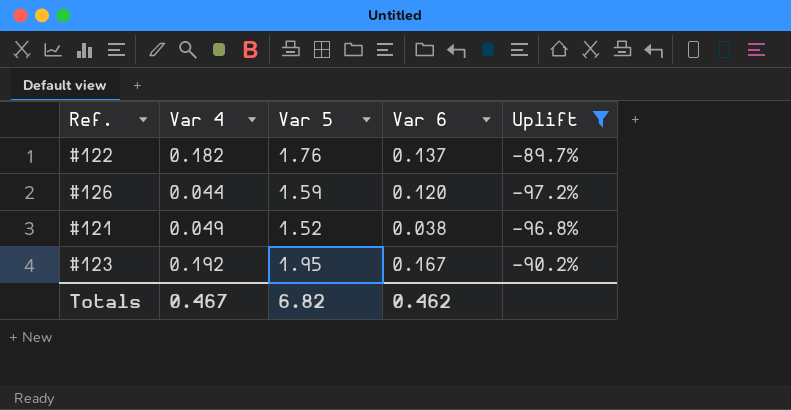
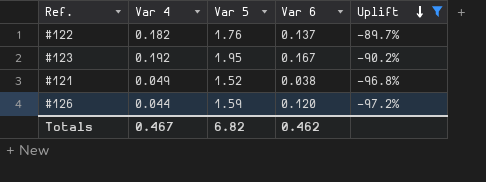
row order: none -> Uplift descending

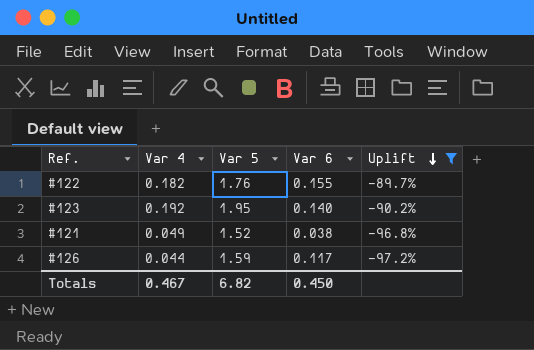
#122 | Var 6: 0.137 -> 0.155
#123 | Var 6: 0.167 -> 0.140
#126 | Var 6: 0.120 -> 0.117
Totals | Var 6: 0.462 -> 0.450

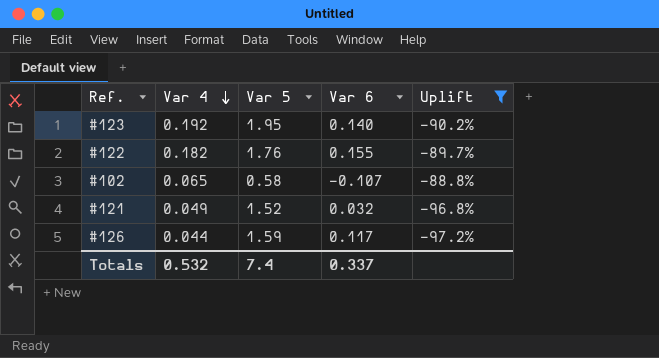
row order: Uplift descending -> Var 4 descending
row #102: none -> 0.065 | 0.58 | -0.107 | -88.8%
#121 | Var 6: 0.038 -> 0.032
Totals | Var 4: 0.467 -> 0.532
Totals | Var 5: 6.82 -> 7.4
Totals | Var 6: 0.450 -> 0.337

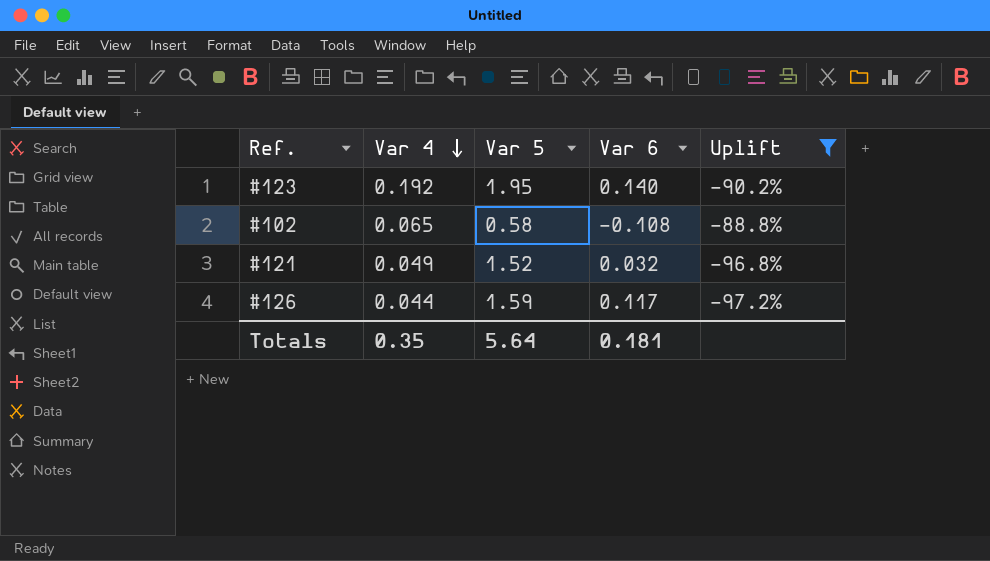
row #122: 0.182 | 1.76 | 0.155 | -89.7% -> none
#102 | Var 6: -0.107 -> -0.108
Totals | Var 4: 0.532 -> 0.35
Totals | Var 5: 7.4 -> 5.64
Totals | Var 6: 0.337 -> 0.181

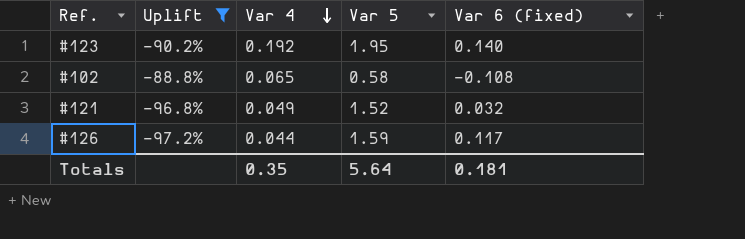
column Uplift | position: 5 -> 2
column name: Var 6 -> Var 6 (fixed)

